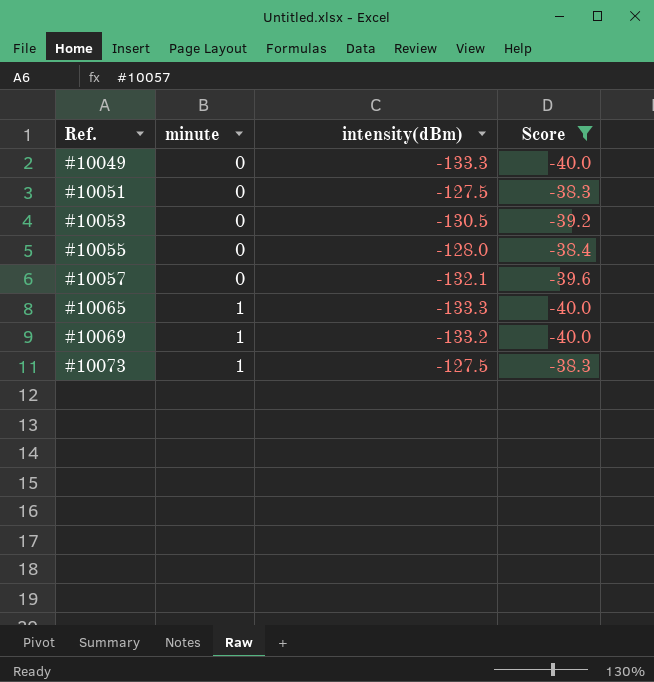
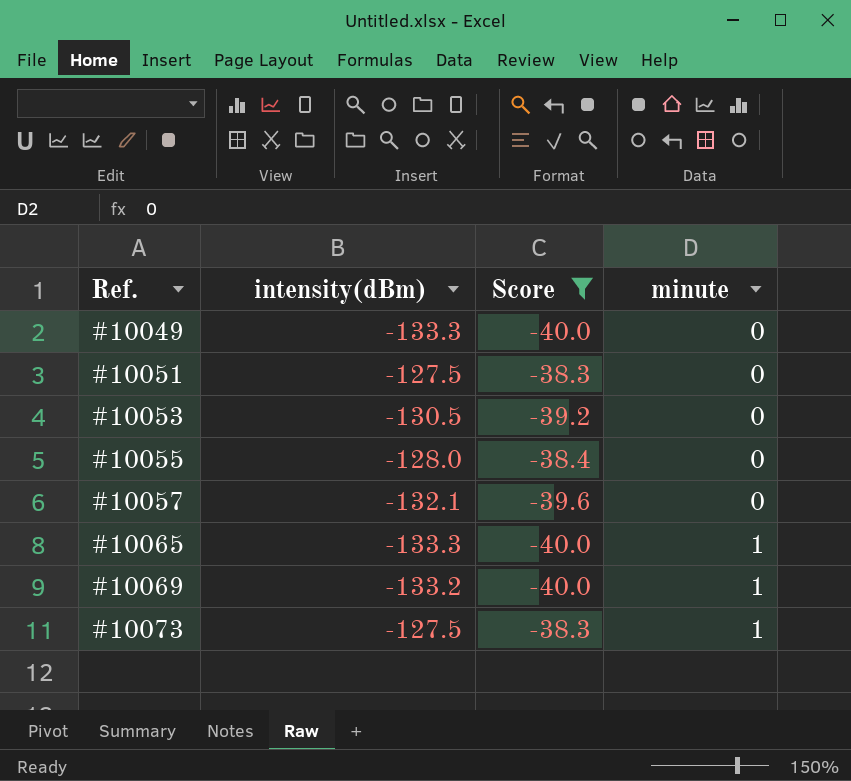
column minute | position: 2 -> 4

